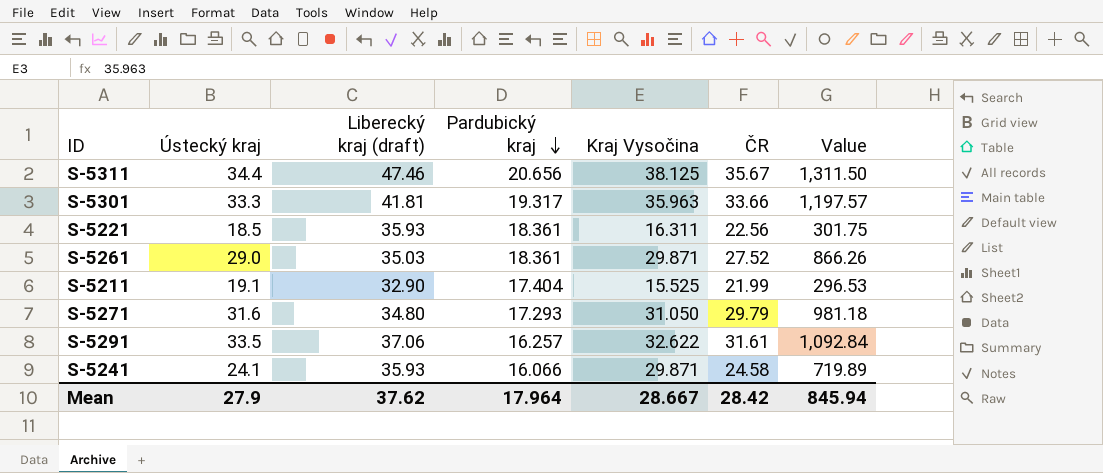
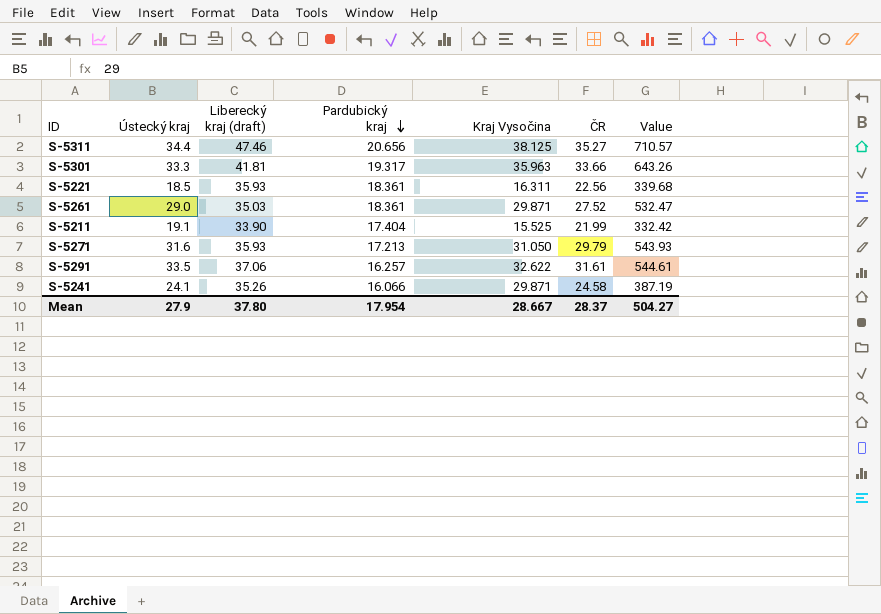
column Value | formula: [Ústecký kraj] * [Kraj Vysočina] -> [Ústecký kraj] * [Pardubický kraj]
S-5311 | ČR: 35.67 -> 35.27
S-5211 | Liberecký kraj (draft): 32.90 -> 33.90
S-5271 | Liberecký kraj (draft): 34.80 -> 35.93
S-5271 | Pardubický kraj: 17.293 -> 17.213
S-5241 | Liberecký kraj (draft): 35.93 -> 35.26
Mean | Liberecký kraj (draft): 37.62 -> 37.80
Mean | Pardubický kraj: 17.964 -> 17.954
Mean | ČR: 28.42 -> 28.37
Mean | Value: 845.94 -> 504.27

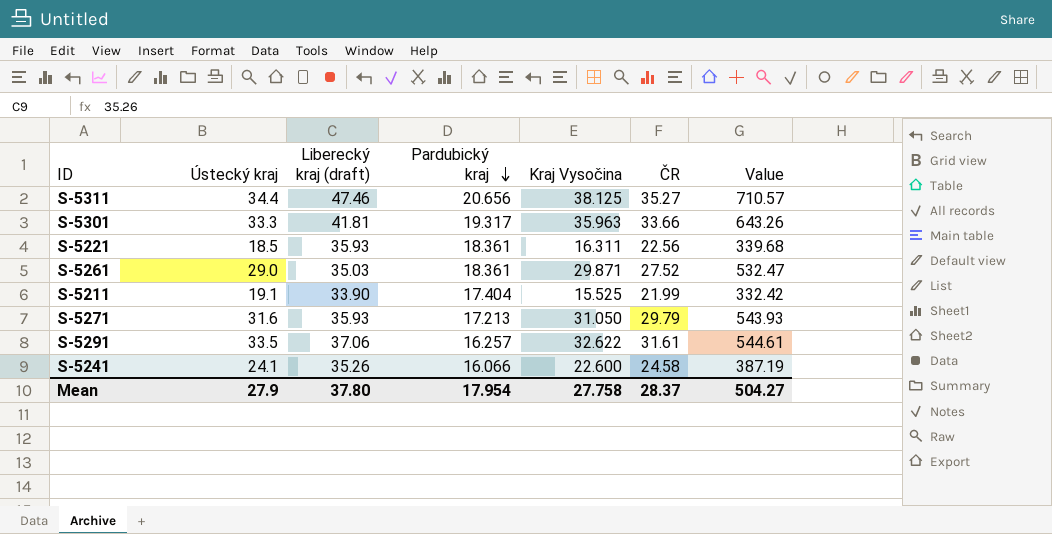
S-5241 | Kraj Vysočina: 29.871 -> 22.600
Mean | Kraj Vysočina: 28.667 -> 27.758

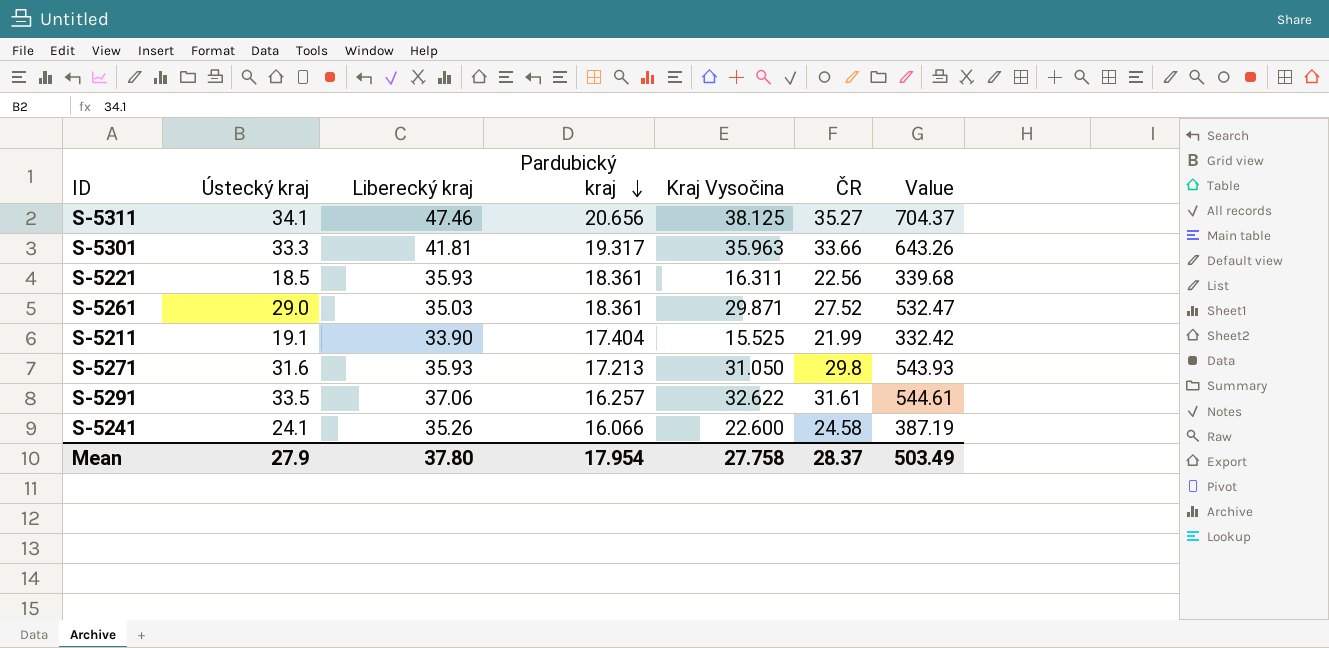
column name: Liberecký kraj (draft) -> Liberecký kraj
S-5311 | Ústecký kraj: 34.4 -> 34.1
S-5311 | Value: 710.57 -> 704.37
S-5271 | ČR: 29.79 -> 29.8
Mean | Value: 504.27 -> 503.49

